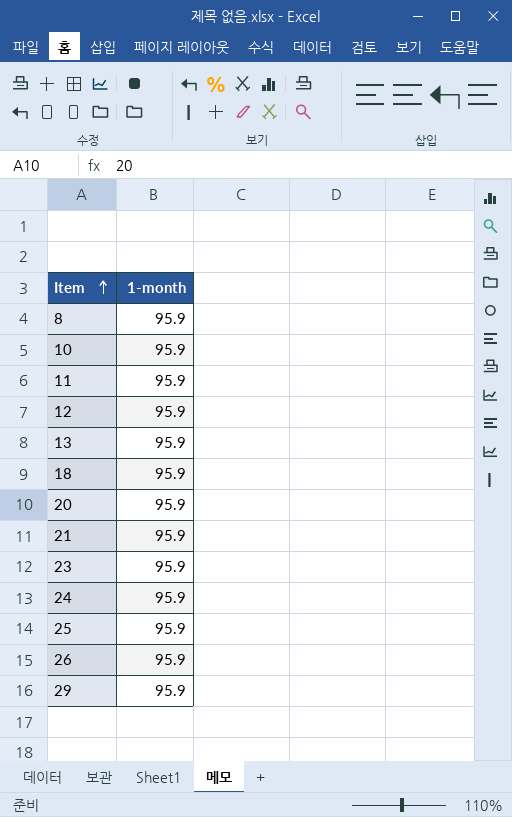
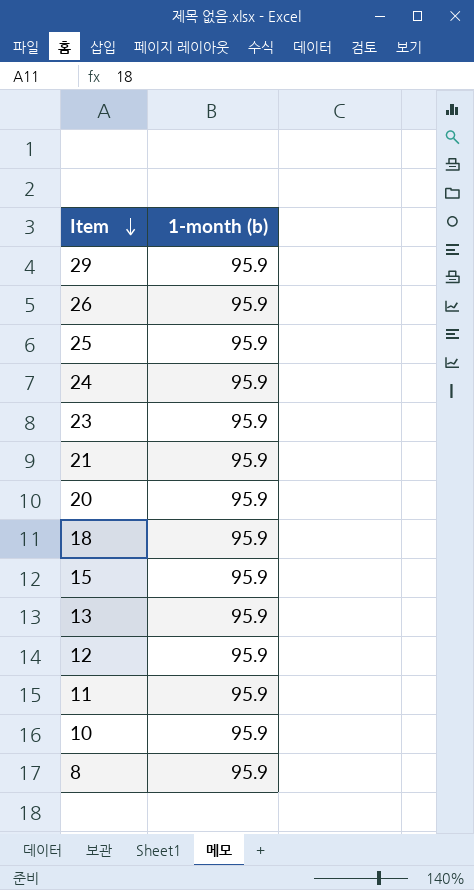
row order: Item ascending -> Item descending
column name: 1-month -> 1-month (b)
row 15: none -> 95.9

